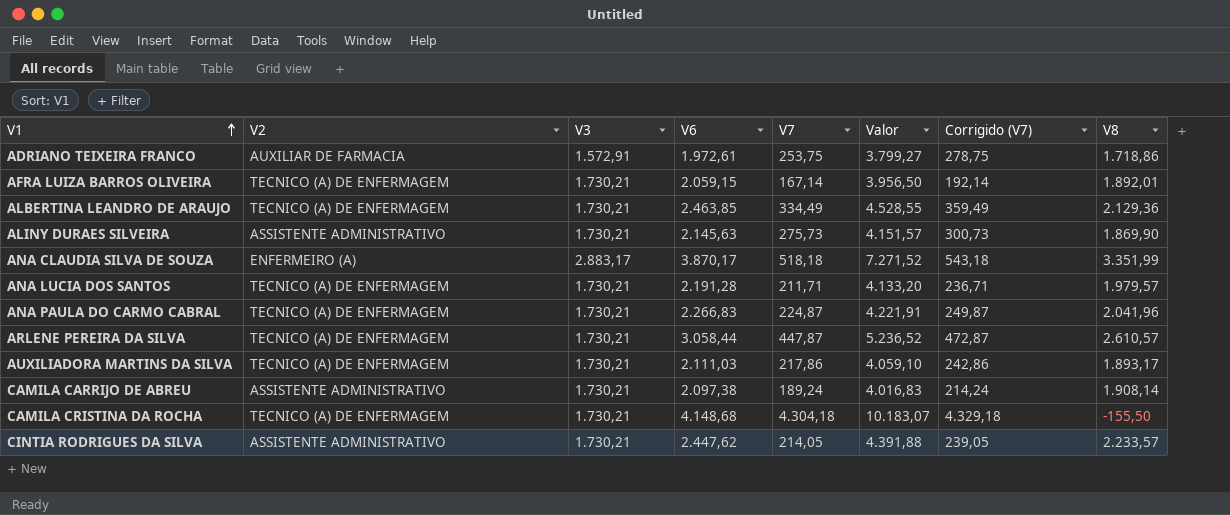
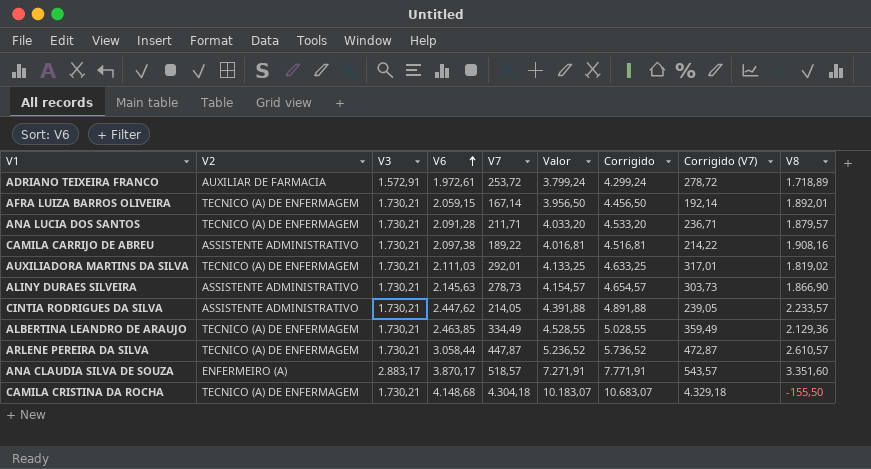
row order: V1 ascending -> V6 ascending
column Corrigido | formula: none -> [Valor] + 500
row ANA PAULA DO CARMO CABRAL: TECNICO (A) DE ENFERMAGEM | 1.730,21 | 2.266,83 | 224,87 | 4.221,91 | 249,87 | 2.041,96 -> none
ADRIANO TEIXEIRA FRANCO | V7: 253,75 -> 253,72
ADRIANO TEIXEIRA FRANCO | Valor: 3.799,27 -> 3.799,24
ADRIANO TEIXEIRA FRANCO | Corrigido (V7): 278,75 -> 278,72
ADRIANO TEIXEIRA FRANCO | V8: 1.718,86 -> 1.718,89
ANA LUCIA DOS SANTOS | V6: 2.191,28 -> 2.091,28
ANA LUCIA DOS SANTOS | Valor: 4.133,20 -> 4.033,20
ANA LUCIA DOS SANTOS | V8: 1.979,57 -> 1.879,57
CAMILA CARRIJO DE ABREU | V7: 189,24 -> 189,22
CAMILA CARRIJO DE ABREU | Valor: 4.016,83 -> 4.016,81
CAMILA CARRIJO DE ABREU | Corrigido (V7): 214,24 -> 214,22
CAMILA CARRIJO DE ABREU | V8: 1.908,14 -> 1.908,16
AUXILIADORA MARTINS DA SILVA | V7: 217,86 -> 292,01
AUXILIADORA MARTINS DA SILVA | Valor: 4.059,10 -> 4.133,25
AUXILIADORA MARTINS DA SILVA | Corrigido (V7): 242,86 -> 317,01
AUXILIADORA MARTINS DA SILVA | V8: 1.893,17 -> 1.819,02
ALINY DURAES SILVEIRA | V7: 275,73 -> 278,73
ALINY DURAES SILVEIRA | Valor: 4.151,57 -> 4.154,57
ALINY DURAES SILVEIRA | Corrigido (V7): 300,73 -> 303,73
ALINY DURAES SILVEIRA | V8: 1.869,90 -> 1.866,90
ANA CLAUDIA SILVA DE SOUZA | V7: 518,18 -> 518,57
ANA CLAUDIA SILVA DE SOUZA | Valor: 7.271,52 -> 7.271,91
ANA CLAUDIA SILVA DE SOUZA | Corrigido (V7): 543,18 -> 543,57
ANA CLAUDIA SILVA DE SOUZA | V8: 3.351,99 -> 3.351,60

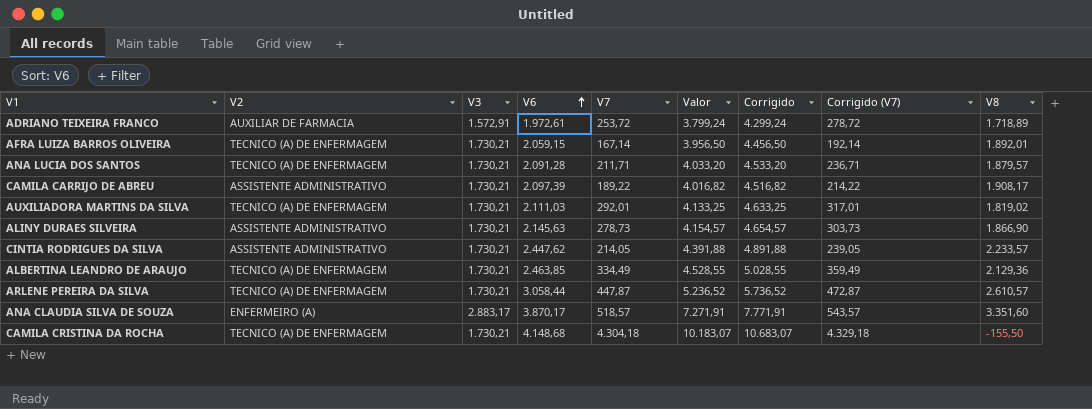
CAMILA CARRIJO DE ABREU | V6: 2.097,38 -> 2.097,39
CAMILA CARRIJO DE ABREU | Valor: 4.016,81 -> 4.016,82
CAMILA CARRIJO DE ABREU | Corrigido: 4.516,81 -> 4.516,82
CAMILA CARRIJO DE ABREU | V8: 1.908,16 -> 1.908,17

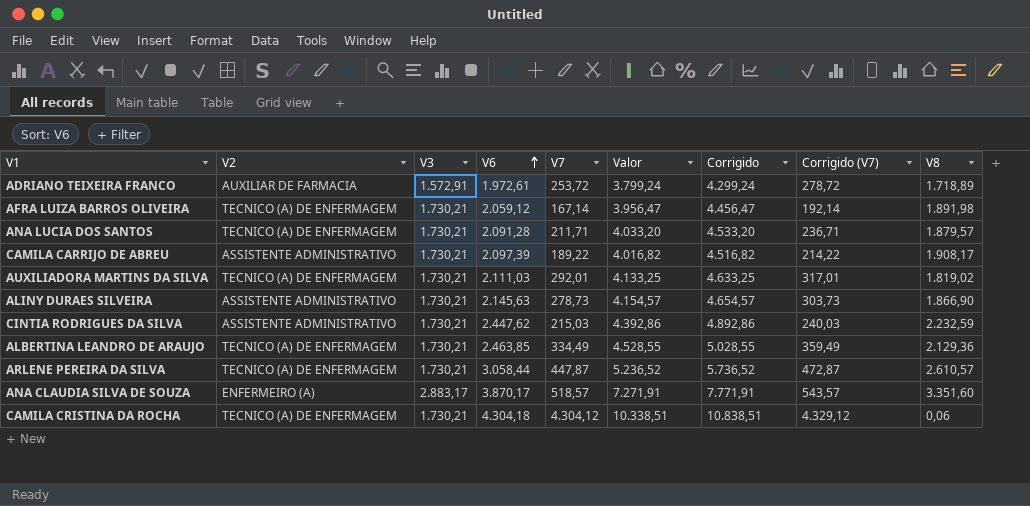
AFRA LUIZA BARROS OLIVEIRA | V6: 2.059,15 -> 2.059,12
AFRA LUIZA BARROS OLIVEIRA | Valor: 3.956,50 -> 3.956,47
AFRA LUIZA BARROS OLIVEIRA | Corrigido: 4.456,50 -> 4.456,47
AFRA LUIZA BARROS OLIVEIRA | V8: 1.892,01 -> 1.891,98
CINTIA RODRIGUES DA SILVA | V7: 214,05 -> 215,03
CINTIA RODRIGUES DA SILVA | Valor: 4.391,88 -> 4.392,86
CINTIA RODRIGUES DA SILVA | Corrigido: 4.891,88 -> 4.892,86
CINTIA RODRIGUES DA SILVA | Corrigido (V7): 239,05 -> 240,03
CINTIA RODRIGUES DA SILVA | V8: 2.233,57 -> 2.232,59
CAMILA CRISTINA DA ROCHA | V6: 4.148,68 -> 4.304,18
CAMILA CRISTINA DA ROCHA | V7: 4.304,18 -> 4.304,12
CAMILA CRISTINA DA ROCHA | Valor: 10.183,07 -> 10.338,51
CAMILA CRISTINA DA ROCHA | Corrigido: 10.683,07 -> 10.838,51
CAMILA CRISTINA DA ROCHA | Corrigido (V7): 4.329,18 -> 4.329,12
CAMILA CRISTINA DA ROCHA | V8: -155,50 -> 0,06

